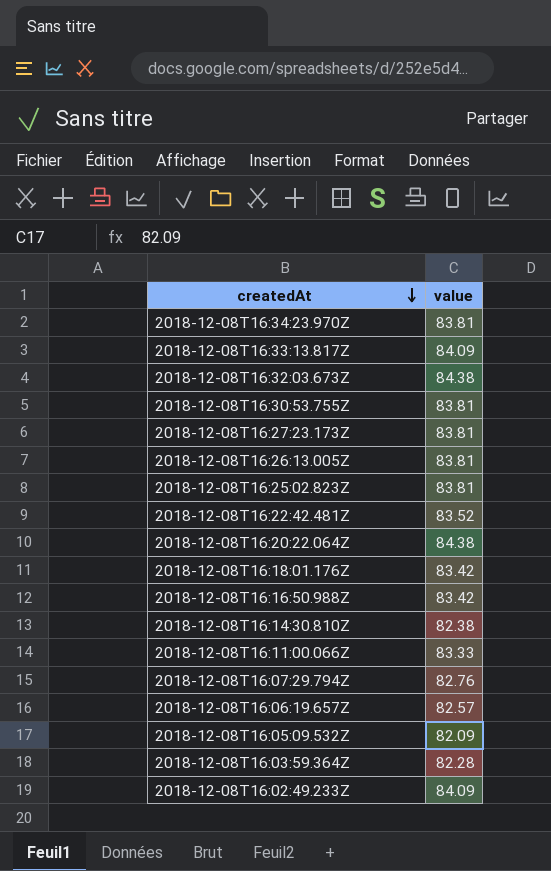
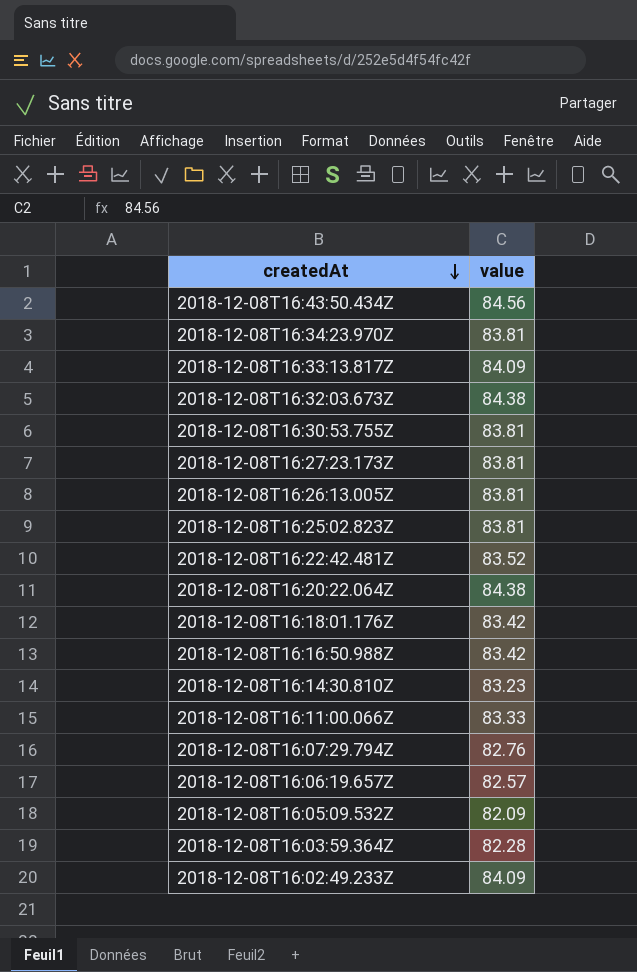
row 2018-12-08T16:43:50.434Z: none -> 84.56
2018-12-08T16:14:30.810Z | value: 82.38 -> 83.23

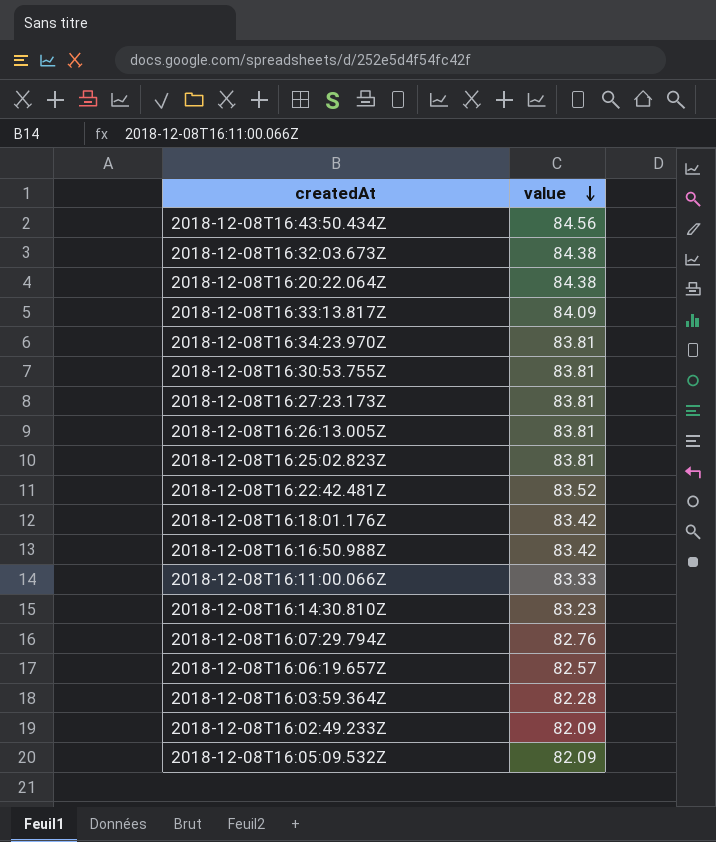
row order: createdAt descending -> value descending
2018-12-08T16:02:49.233Z | value: 84.09 -> 82.09

